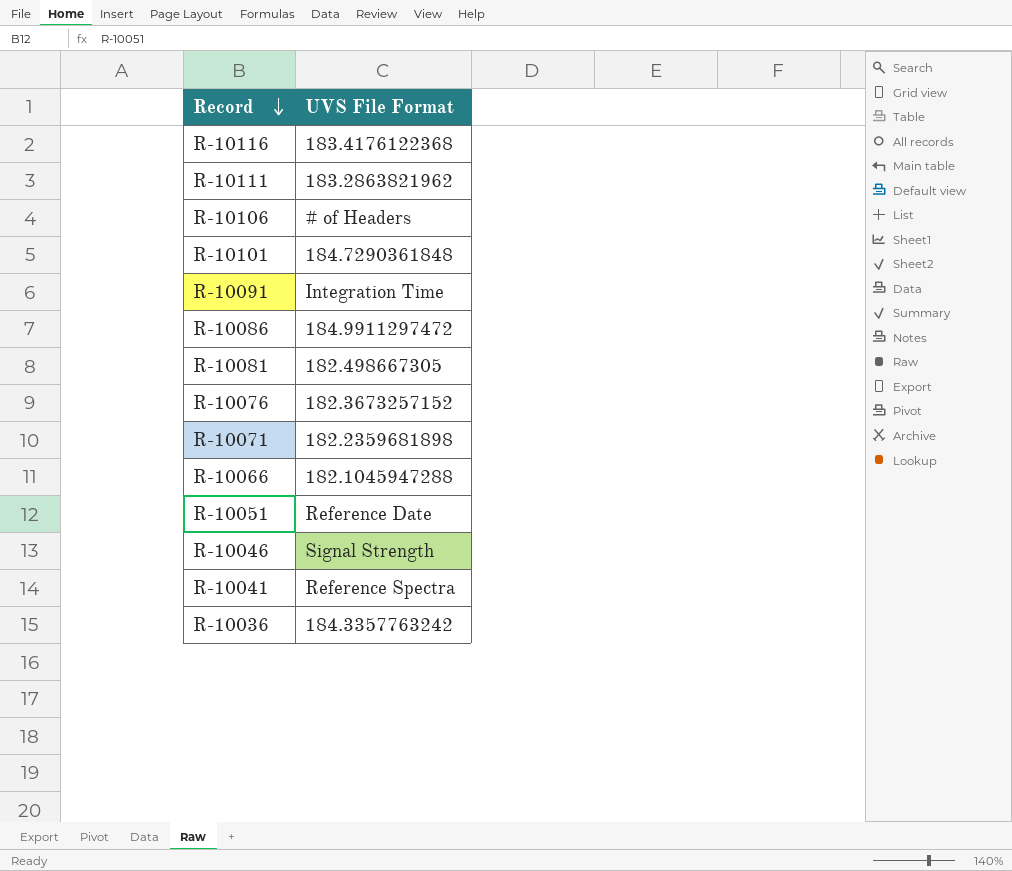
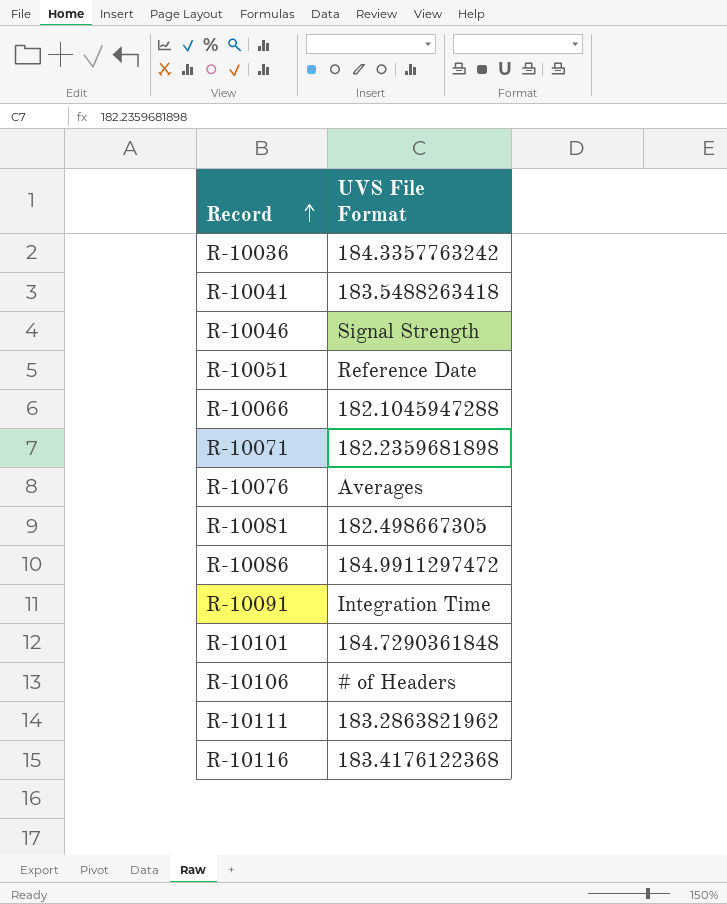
row order: Record descending -> Record ascending
R-10041 | UVS File Format: Reference Spectra -> 183.5488263418
R-10076 | UVS File Format: 182.3673257152 -> Averages

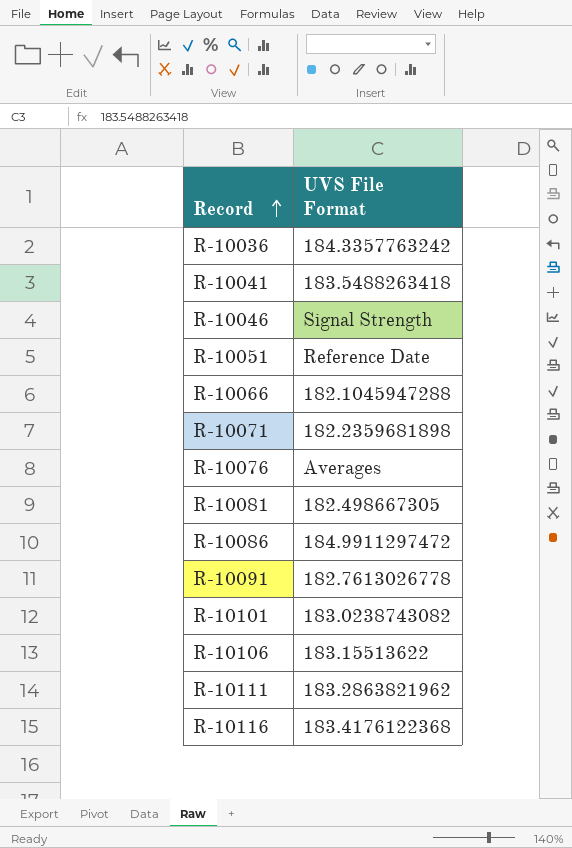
R-10091 | UVS File Format: Integration Time -> 182.7613026778
R-10101 | UVS File Format: 184.7290361848 -> 183.0238743082
R-10106 | UVS File Format: # of Headers -> 183.15513622

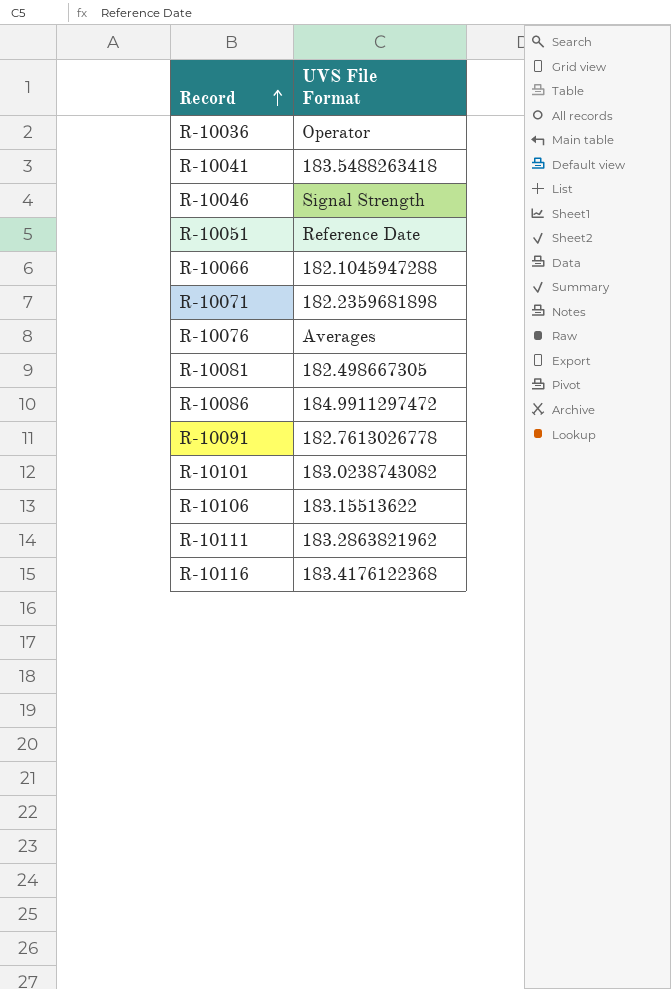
R-10036 | UVS File Format: 184.3357763242 -> Operator

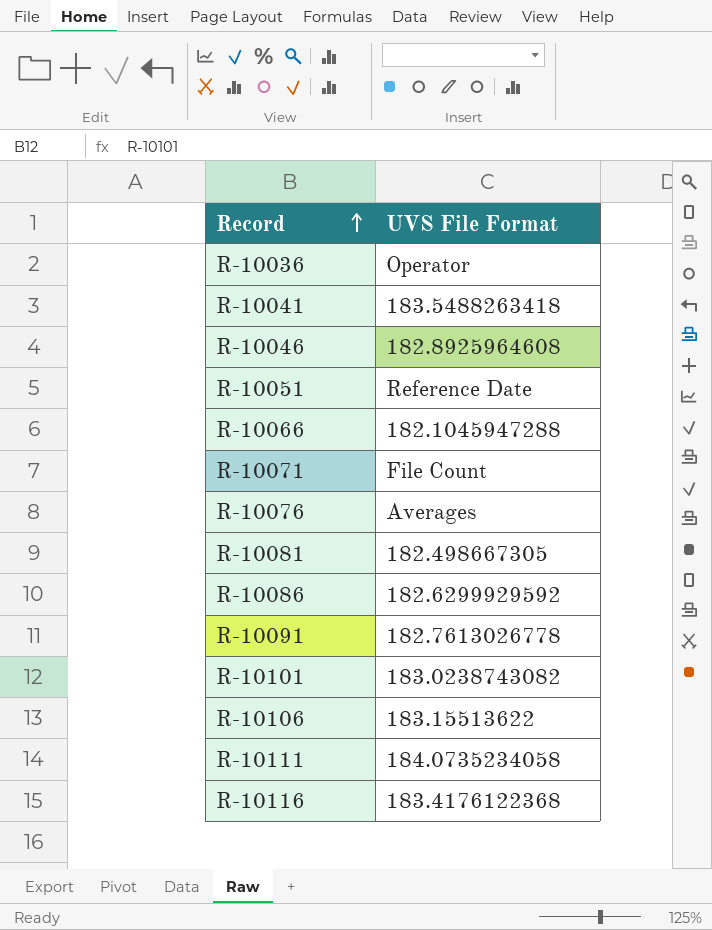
R-10046 | UVS File Format: Signal Strength -> 182.8925964608
R-10071 | UVS File Format: 182.2359681898 -> File Count
R-10086 | UVS File Format: 184.9911297472 -> 182.6299929592
R-10111 | UVS File Format: 183.2863821962 -> 184.0735234058

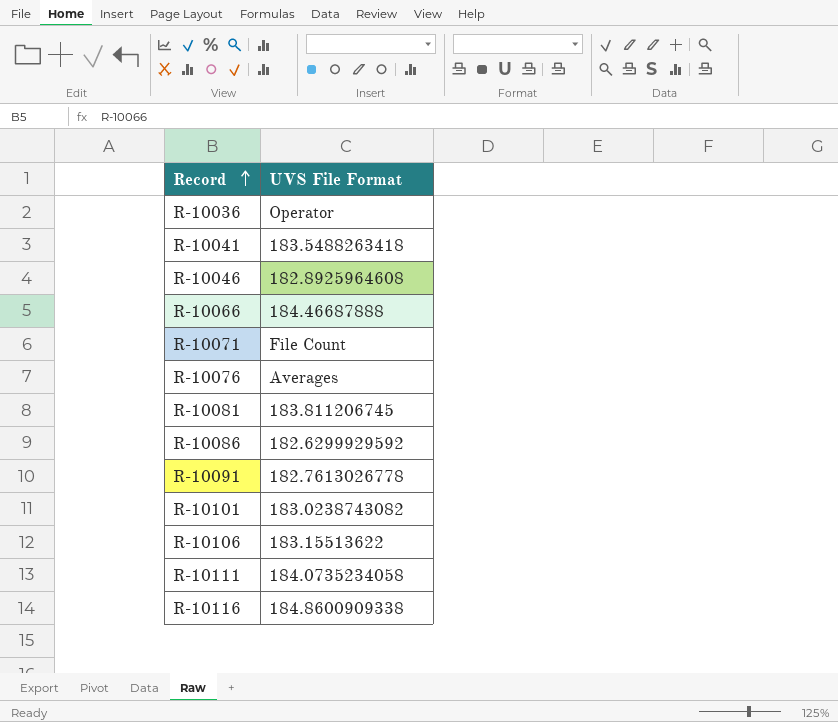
row R-10051: Reference Date -> none
R-10066 | UVS File Format: 182.1045947288 -> 184.46687888
R-10081 | UVS File Format: 182.498667305 -> 183.811206745
R-10116 | UVS File Format: 183.4176122368 -> 184.8600909338

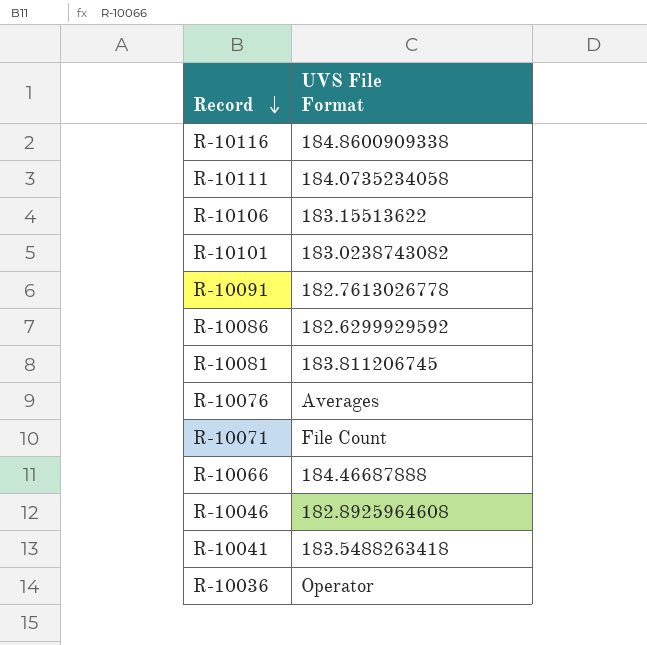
row order: Record ascending -> Record descending

